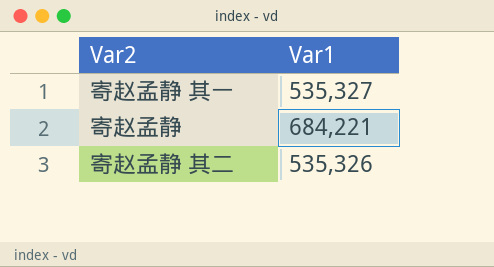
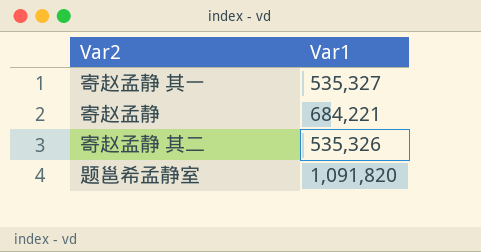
row 题邕希孟静室: none -> 1,091,820

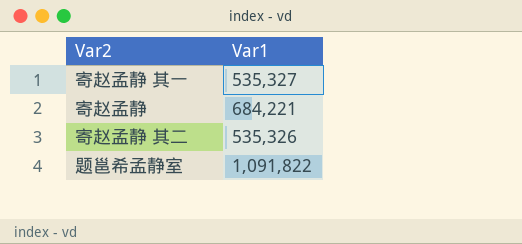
题邕希孟静室 | Var1: 1,091,820 -> 1,091,822

